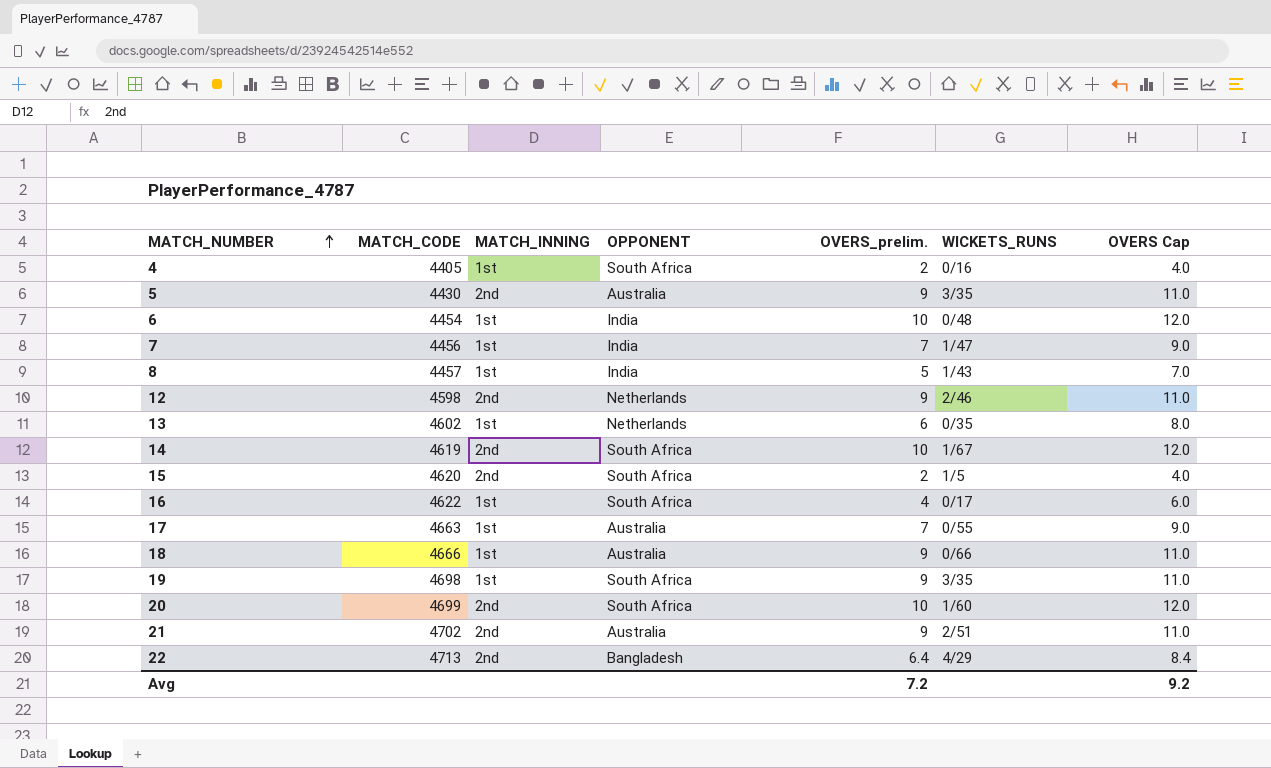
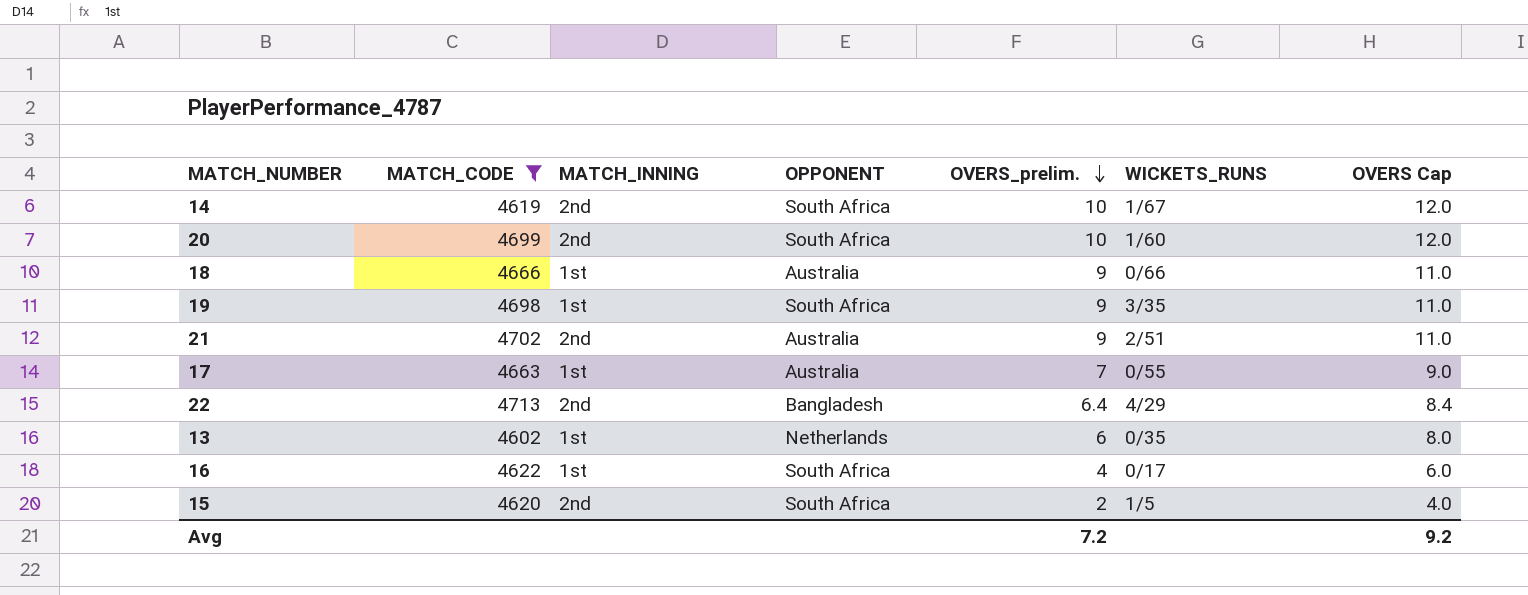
filter: none -> MATCH_CODE >= 4602
row order: MATCH_NUMBER ascending -> OVERS_prelim. descending

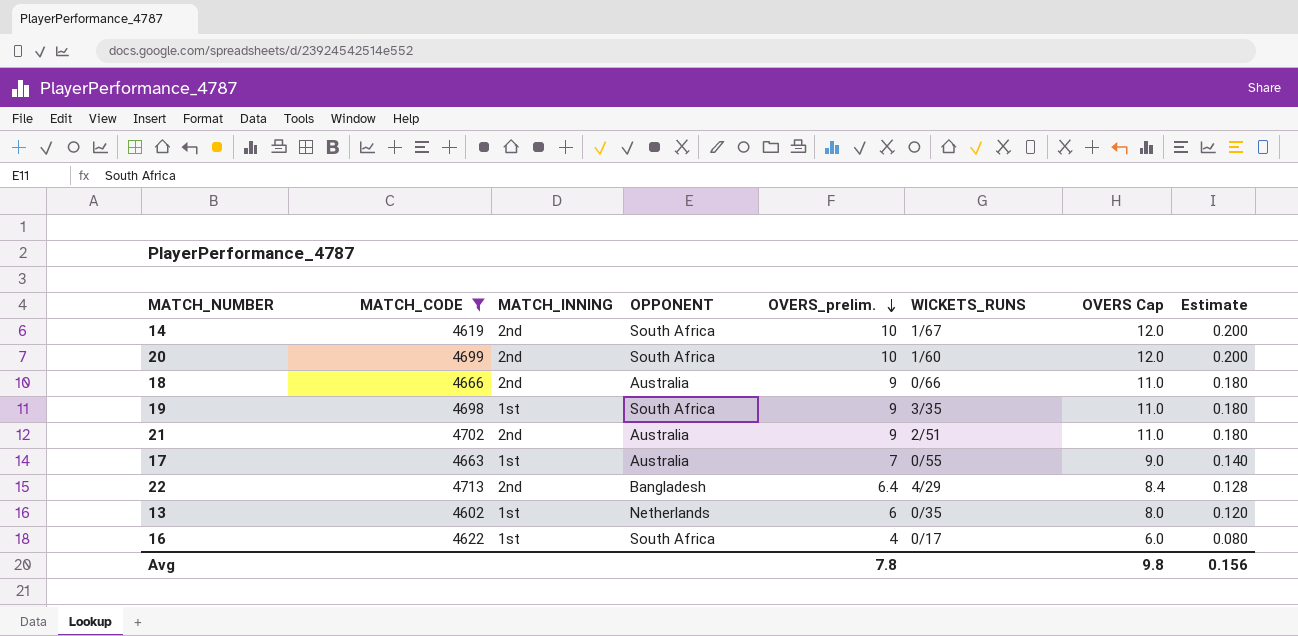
column Estimate | formula: none -> [OVERS_prelim.] * 0.02
row 15: 4620 | 2nd | South Africa | 2 | 1/5 | 4.0 -> none
18 | MATCH_INNING: 1st -> 2nd
Avg | OVERS_prelim.: 7.2 -> 7.8
Avg | OVERS Cap: 9.2 -> 9.8

